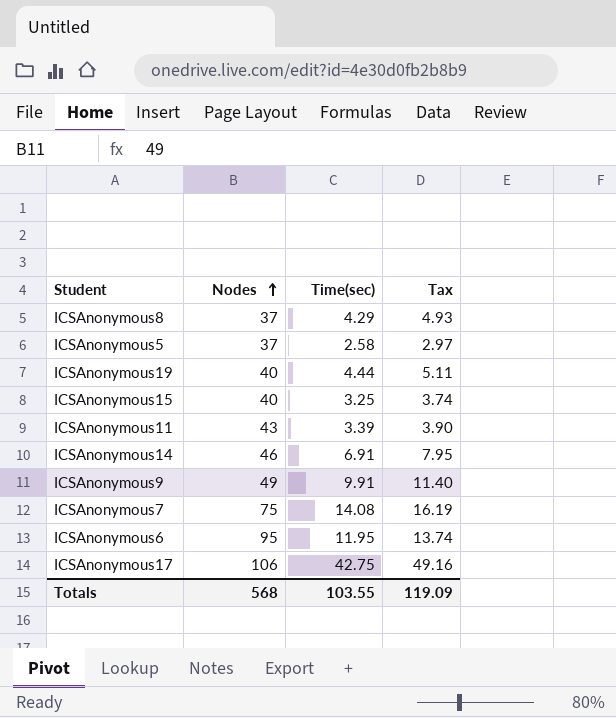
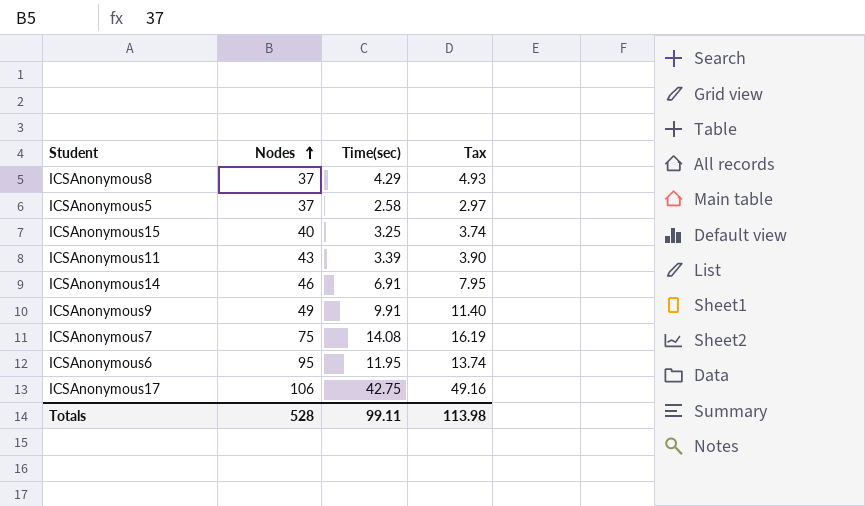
row ICSAnonymous19: 40 | 4.44 | 5.11 -> none
Totals | Nodes: 568 -> 528
Totals | Time(sec): 103.55 -> 99.11
Totals | Tax: 119.09 -> 113.98

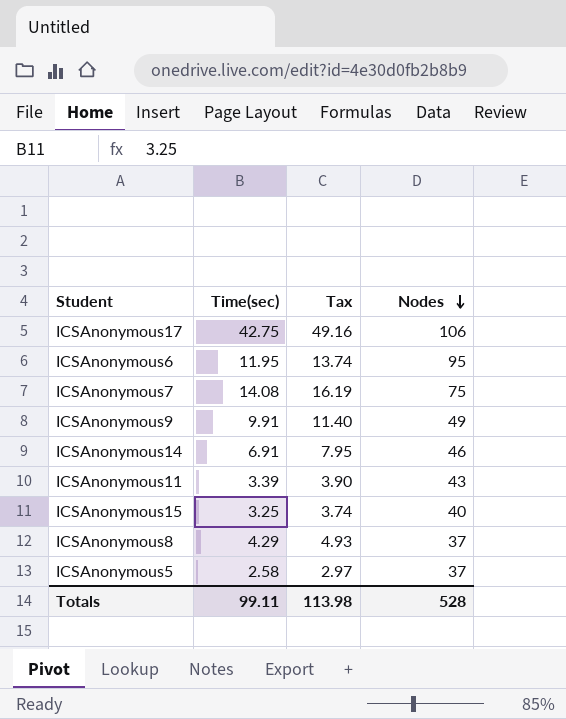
row order: Nodes ascending -> Nodes descending
column Nodes | position: 2 -> 4

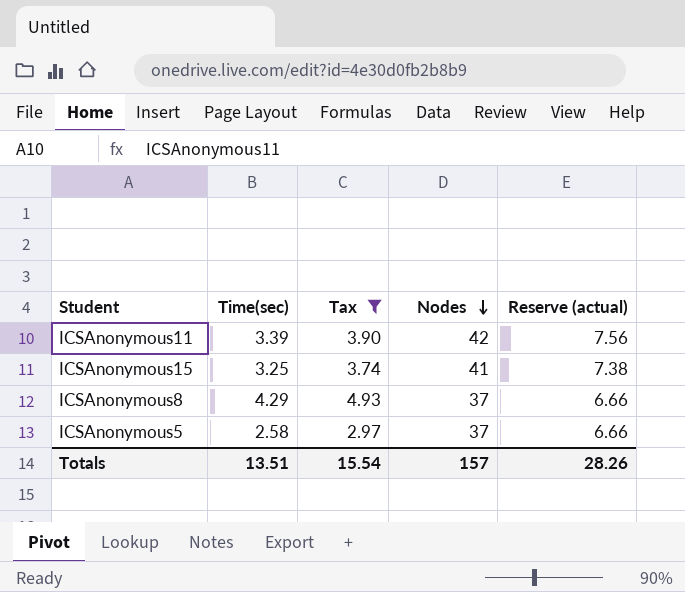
filter: none -> Tax <= 4.93
column Reserve (actual) | formula: none -> [Nodes] * 0.18
ICSAnonymous11 | Nodes: 43 -> 42
ICSAnonymous15 | Nodes: 40 -> 41
Totals | Time(sec): 99.11 -> 13.51
Totals | Tax: 113.98 -> 15.54
Totals | Nodes: 528 -> 157

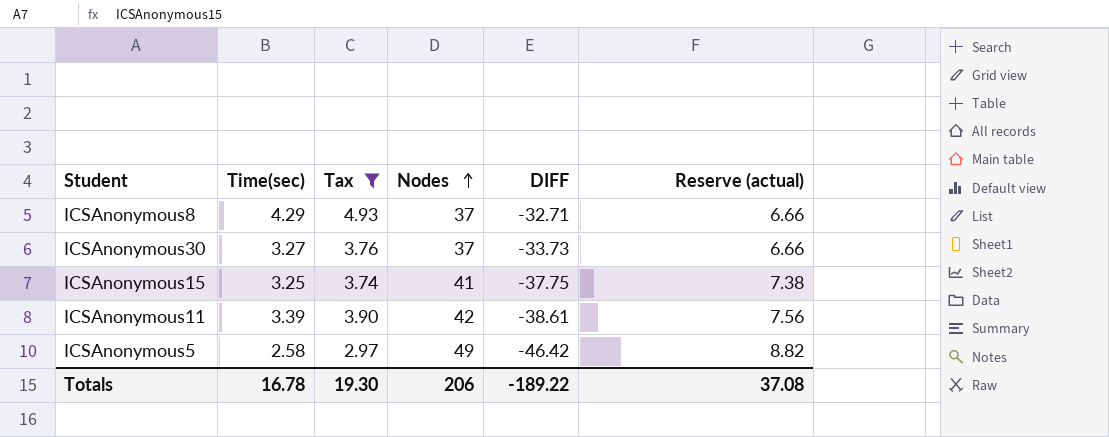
row order: Nodes descending -> Nodes ascending
column DIFF | formula: none -> [Time(sec)] - [Nodes]
row ICSAnonymous30: none -> 3.27 | 3.76 | 37 | -33.73 | 6.66
ICSAnonymous5 | Nodes: 37 -> 49
ICSAnonymous5 | Reserve (actual): 6.66 -> 8.82
Totals | Time(sec): 13.51 -> 16.78
Totals | Tax: 15.54 -> 19.30
Totals | Nodes: 157 -> 206
Totals | Reserve (actual): 28.26 -> 37.08

